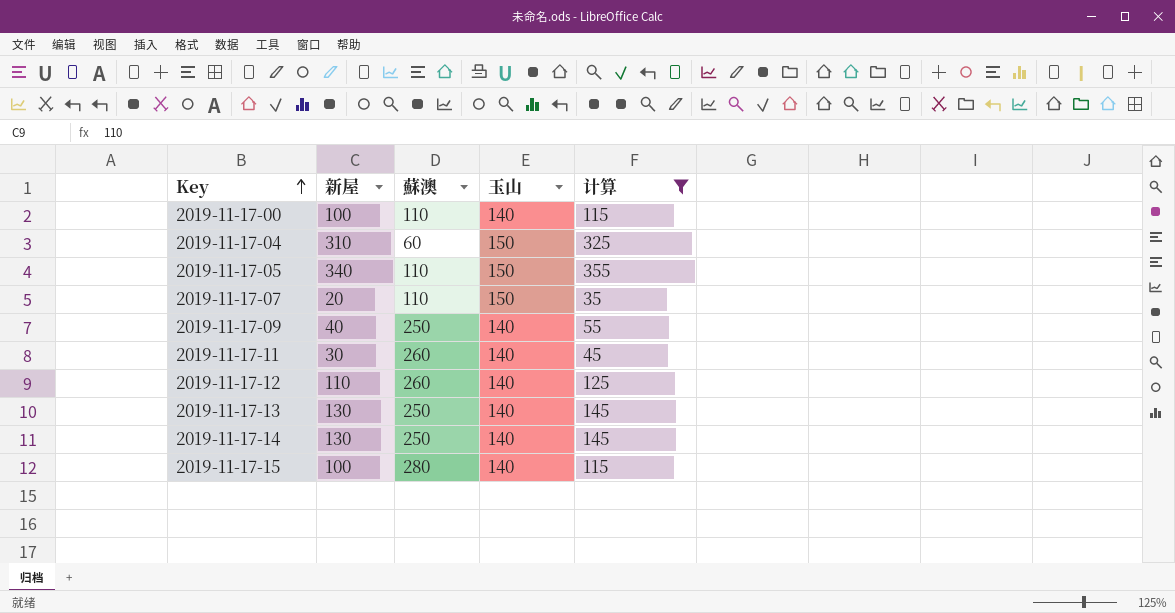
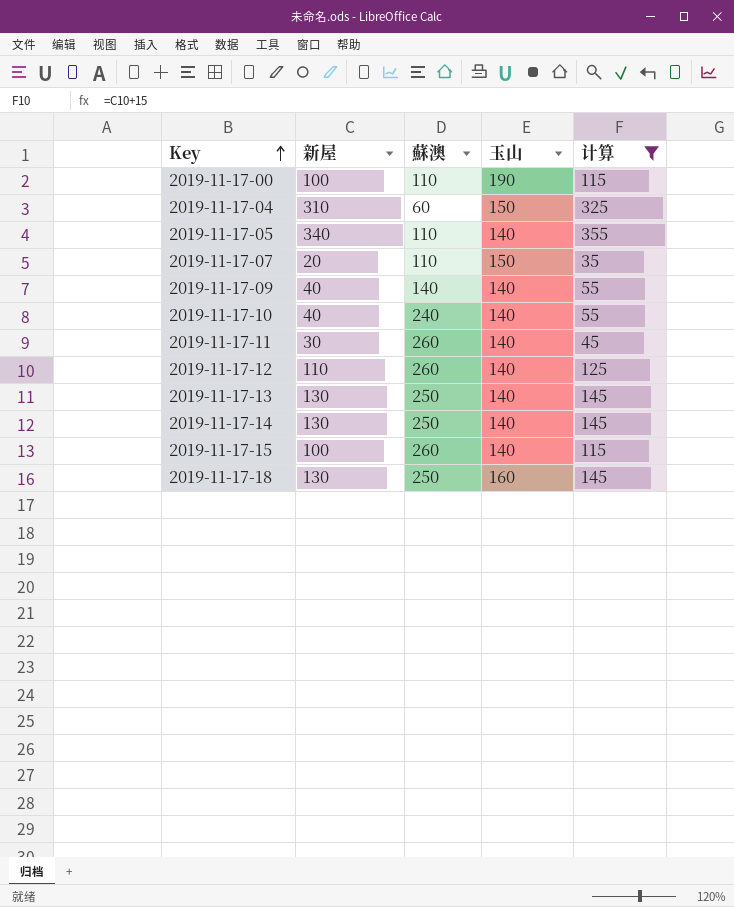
2019-11-17-00 | 玉山: 140 -> 190
2019-11-17-05 | 玉山: 150 -> 140
2019-11-17-09 | 蘇澳: 250 -> 140
row 2019-11-17-10: none -> 40 | 240 | 140 | 55
2019-11-17-15 | 蘇澳: 280 -> 260
row 2019-11-17-18: none -> 130 | 250 | 160 | 145

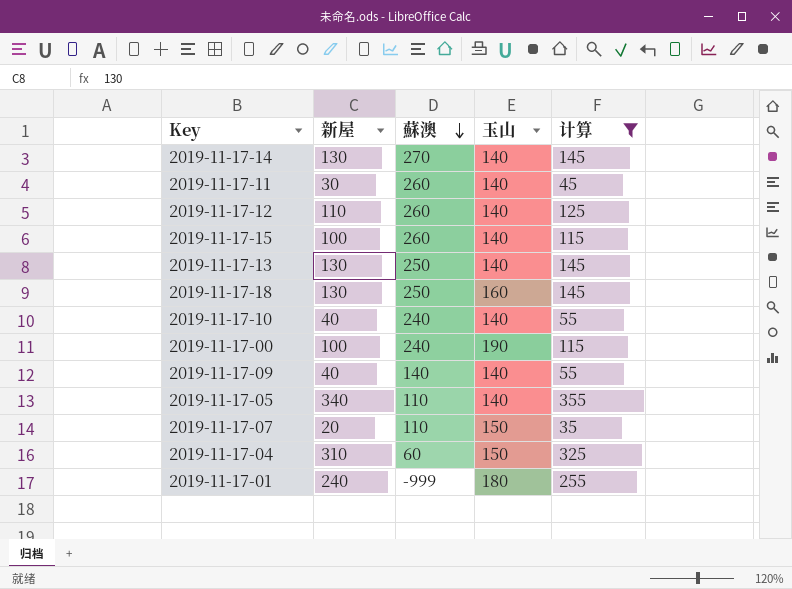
row order: Key ascending -> 蘇澳 descending
2019-11-17-14 | 蘇澳: 250 -> 270
2019-11-17-00 | 蘇澳: 110 -> 240
row 2019-11-17-01: none -> 240 | -999 | 180 | 255

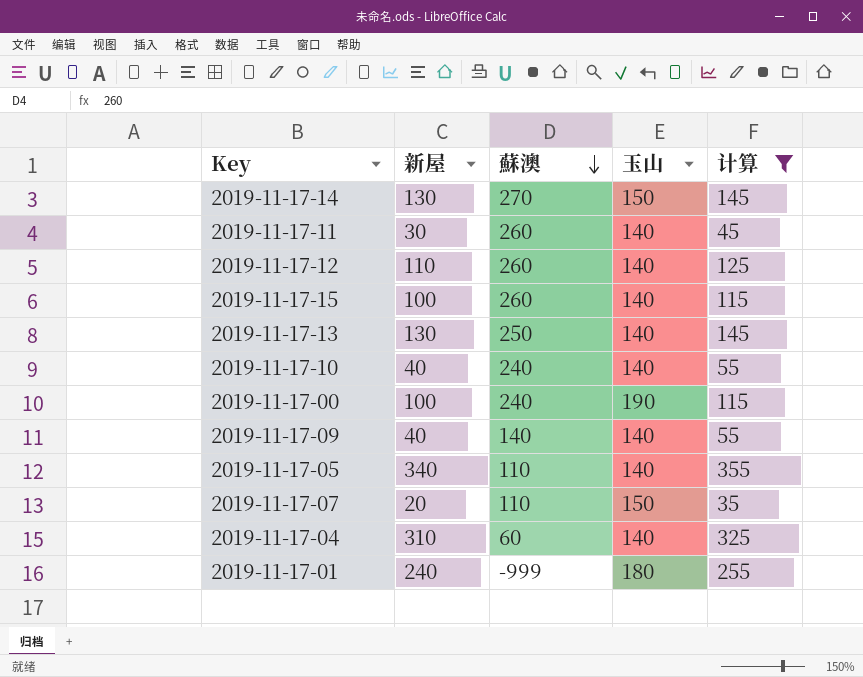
row 2019-11-17-18: 130 | 250 | 160 | 145 -> none
2019-11-17-14 | 玉山: 140 -> 150
2019-11-17-04 | 玉山: 150 -> 140

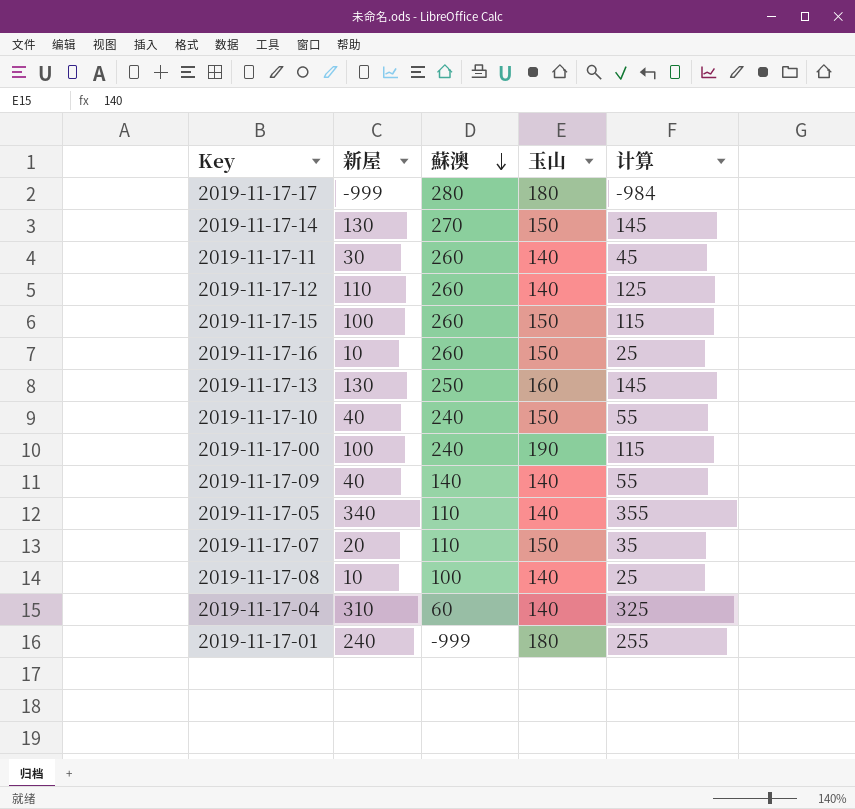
filter: 计算 >= 35 -> none
2019-11-17-15 | 玉山: 140 -> 150
2019-11-17-13 | 玉山: 140 -> 160
2019-11-17-10 | 玉山: 140 -> 150

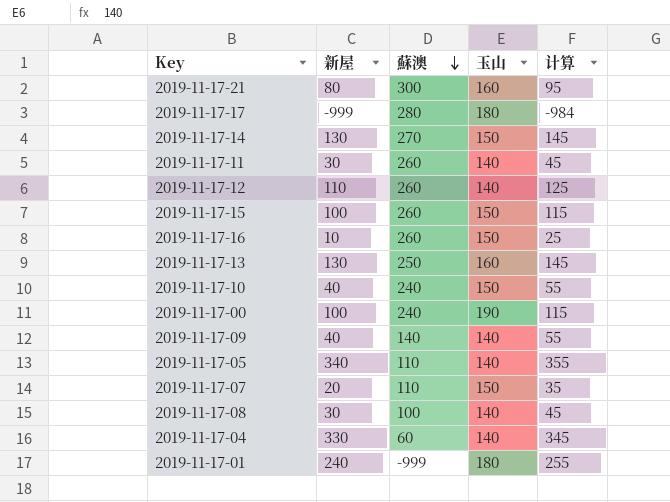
row 2019-11-17-21: none -> 80 | 300 | 160 | 95
2019-11-17-08 | 新屋: 10 -> 30
2019-11-17-08 | 计算: 25 -> 45
2019-11-17-04 | 新屋: 310 -> 330
2019-11-17-04 | 计算: 325 -> 345

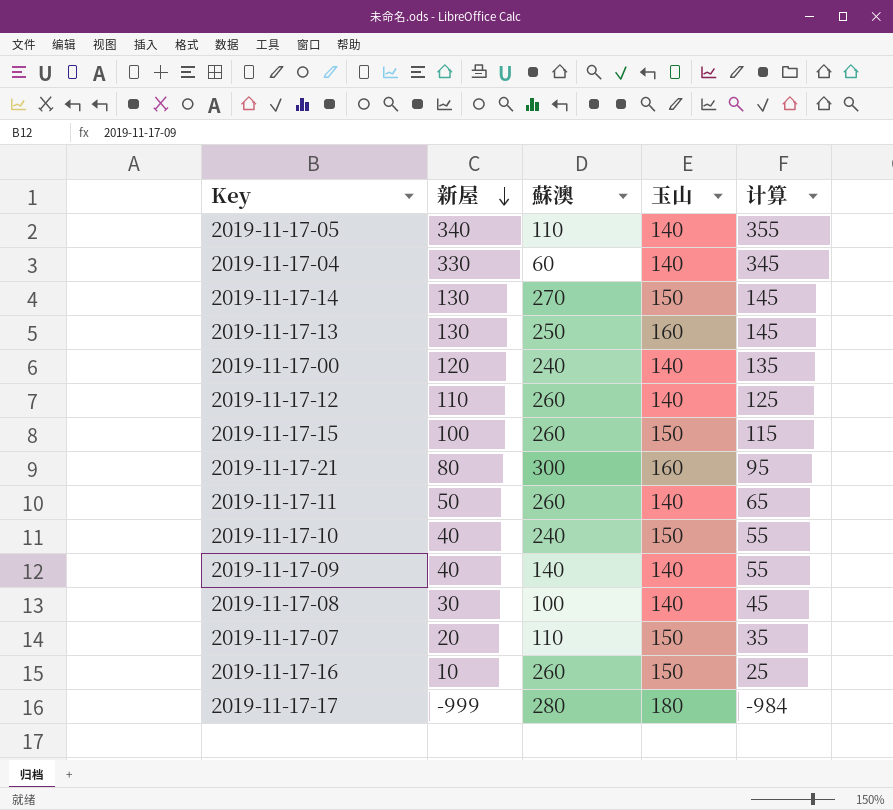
row order: 蘇澳 descending -> 新屋 descending
row 2019-11-17-01: 240 | -999 | 180 | 255 -> none
2019-11-17-00 | 新屋: 100 -> 120
2019-11-17-00 | 玉山: 190 -> 140
2019-11-17-00 | 计算: 115 -> 135
2019-11-17-11 | 新屋: 30 -> 50
2019-11-17-11 | 计算: 45 -> 65

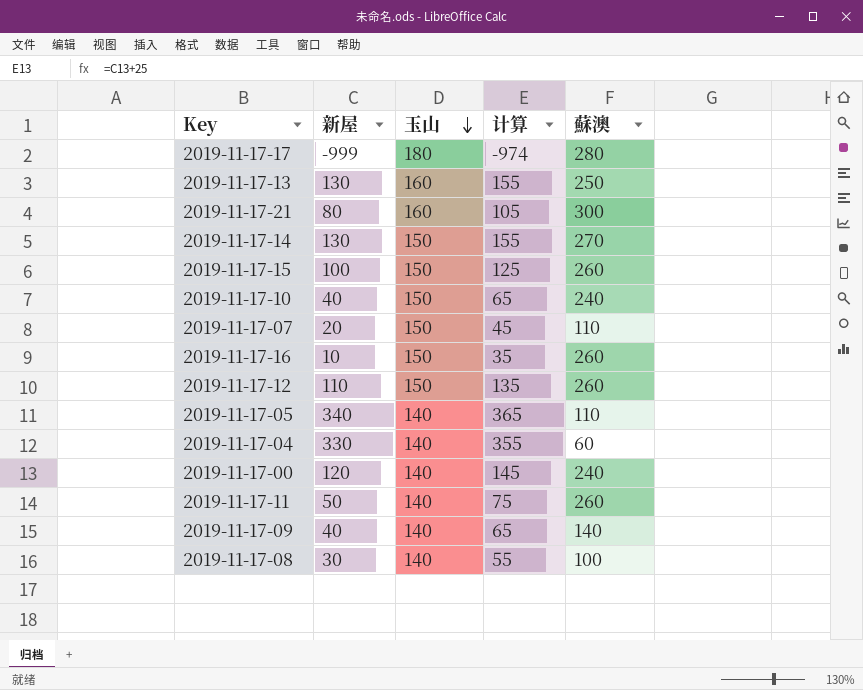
row order: 新屋 descending -> 玉山 descending
column 计算 | formula: [新屋] + 15 -> [新屋] + 25
column 蘇澳 | position: 3 -> 5
2019-11-17-12 | 玉山: 140 -> 150

